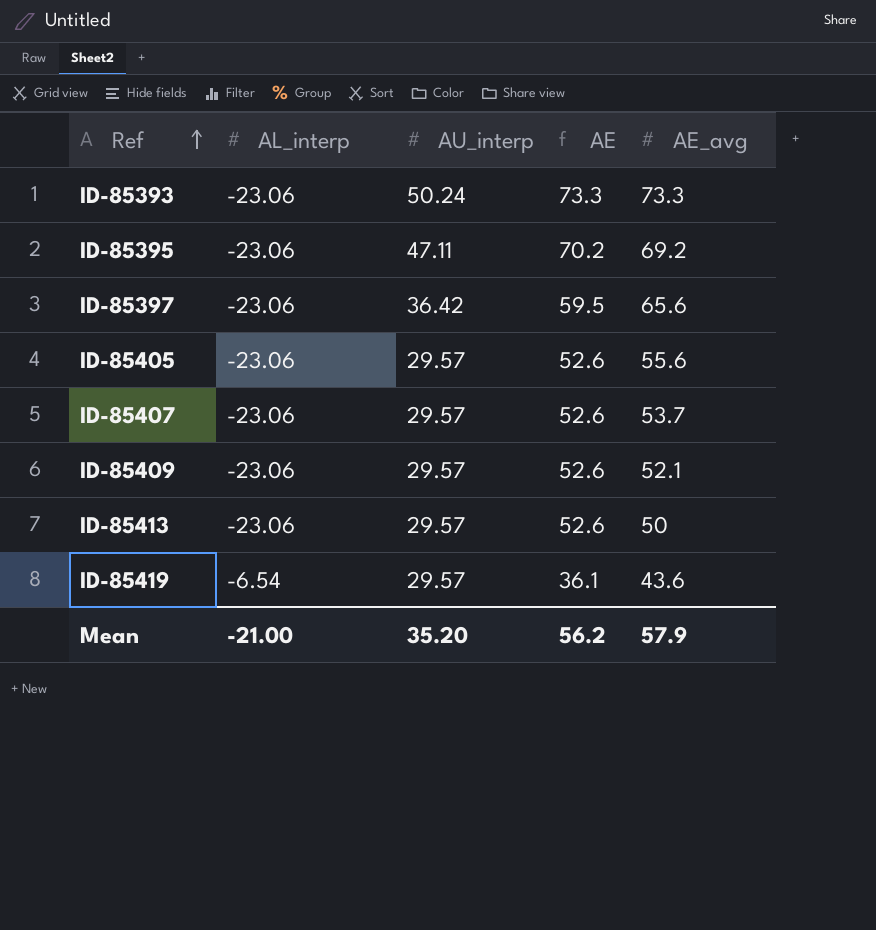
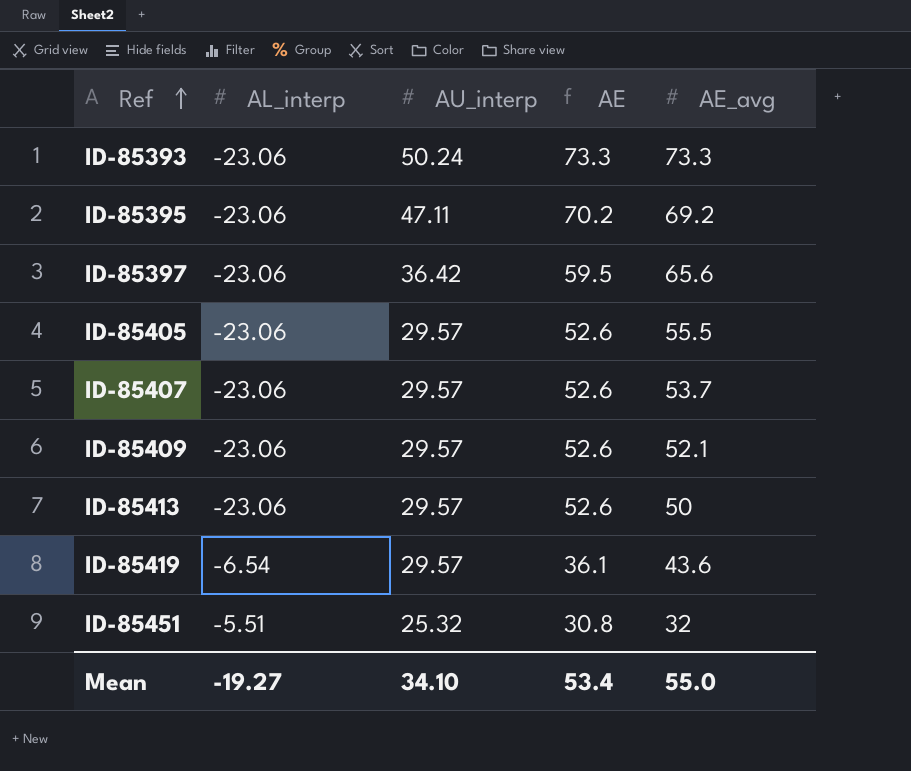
ID-85405 | AE_avg: 55.6 -> 55.5
row ID-85451: none -> -5.51 | 25.32 | 30.8 | 32
Mean | AL_interp: -21.00 -> -19.27
Mean | AU_interp: 35.20 -> 34.10
Mean | AE: 56.2 -> 53.4
Mean | AE_avg: 57.9 -> 55.0

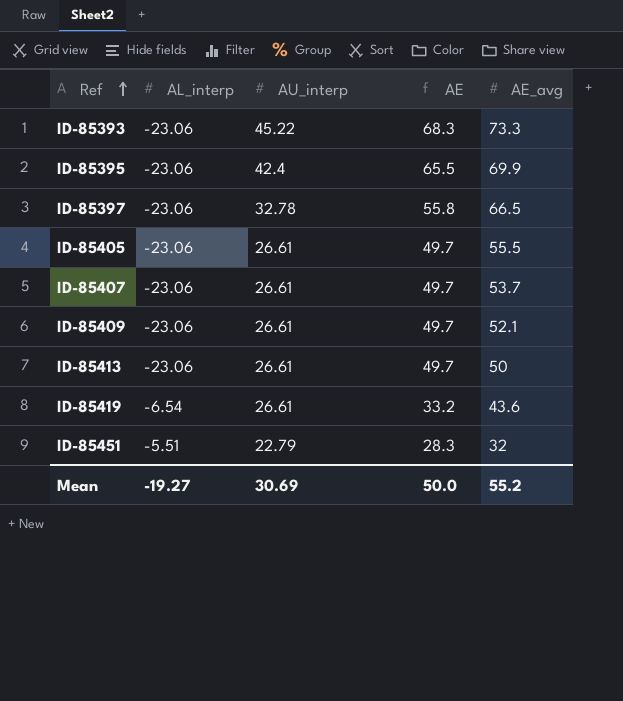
ID-85393 | AU_interp: 50.24 -> 45.22
ID-85393 | AE: 73.3 -> 68.3
ID-85395 | AU_interp: 47.11 -> 42.4
ID-85395 | AE: 70.2 -> 65.5
ID-85395 | AE_avg: 69.2 -> 69.9
ID-85397 | AU_interp: 36.42 -> 32.78
ID-85397 | AE: 59.5 -> 55.8
ID-85397 | AE_avg: 65.6 -> 66.5
ID-85405 | AU_interp: 29.57 -> 26.61
ID-85405 | AE: 52.6 -> 49.7
ID-85407 | AU_interp: 29.57 -> 26.61
ID-85407 | AE: 52.6 -> 49.7
ID-85409 | AU_interp: 29.57 -> 26.61
ID-85409 | AE: 52.6 -> 49.7
ID-85413 | AU_interp: 29.57 -> 26.61
ID-85413 | AE: 52.6 -> 49.7
ID-85419 | AU_interp: 29.57 -> 26.61
ID-85419 | AE: 36.1 -> 33.2
ID-85451 | AU_interp: 25.32 -> 22.79
ID-85451 | AE: 30.8 -> 28.3
Mean | AU_interp: 34.10 -> 30.69
Mean | AE: 53.4 -> 50.0
Mean | AE_avg: 55.0 -> 55.2

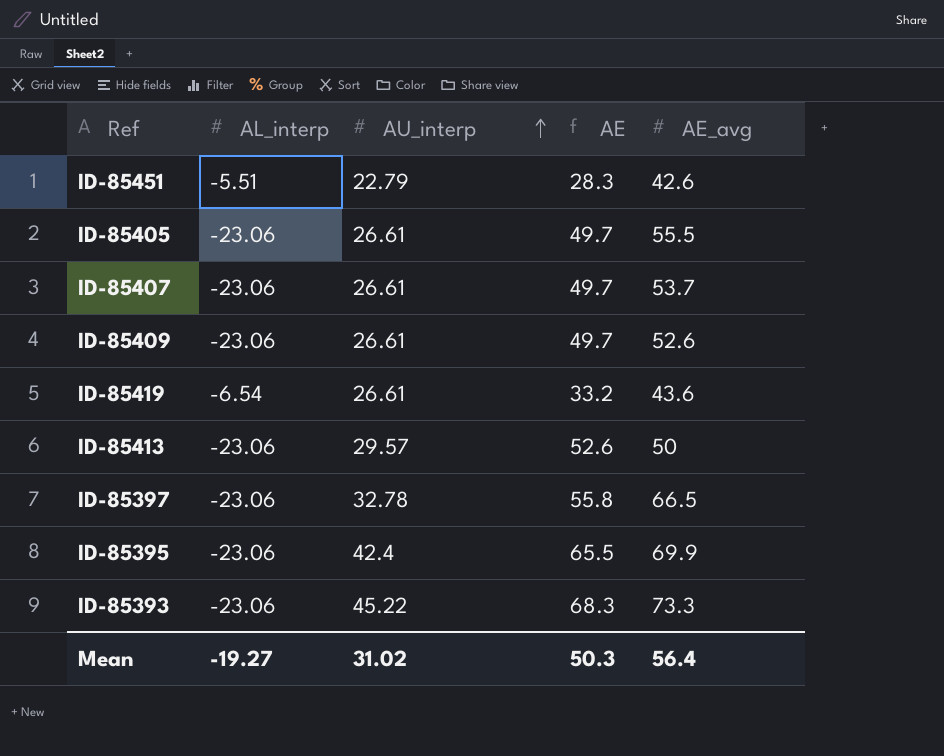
row order: Ref ascending -> AU_interp ascending
ID-85451 | AE_avg: 32 -> 42.6
ID-85409 | AE_avg: 52.1 -> 52.6
ID-85413 | AU_interp: 26.61 -> 29.57
ID-85413 | AE: 49.7 -> 52.6
Mean | AU_interp: 30.69 -> 31.02
Mean | AE: 50.0 -> 50.3
Mean | AE_avg: 55.2 -> 56.4

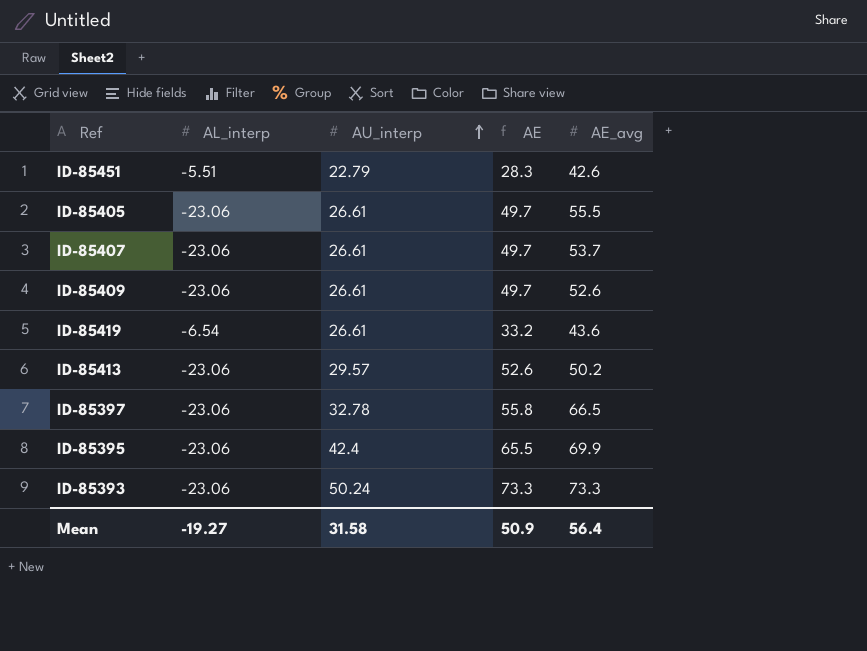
ID-85413 | AE_avg: 50 -> 50.2
ID-85393 | AU_interp: 45.22 -> 50.24
ID-85393 | AE: 68.3 -> 73.3
Mean | AU_interp: 31.02 -> 31.58
Mean | AE: 50.3 -> 50.9

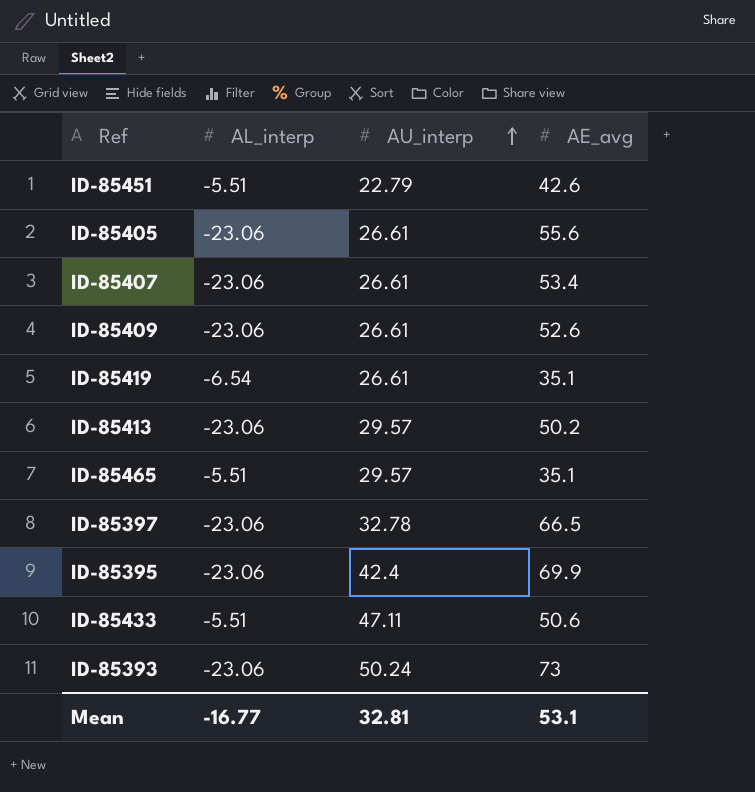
column AE | formula: [AU_interp] - [AL_interp] -> none
ID-85405 | AE_avg: 55.5 -> 55.6
ID-85407 | AE_avg: 53.7 -> 53.4
ID-85419 | AE_avg: 43.6 -> 35.1
row ID-85465: none -> -5.51 | 29.57 | 35.1
row ID-85433: none -> -5.51 | 47.11 | 50.6
ID-85393 | AE_avg: 73.3 -> 73
Mean | AL_interp: -19.27 -> -16.77
Mean | AU_interp: 31.58 -> 32.81
Mean | AE_avg: 56.4 -> 53.1

